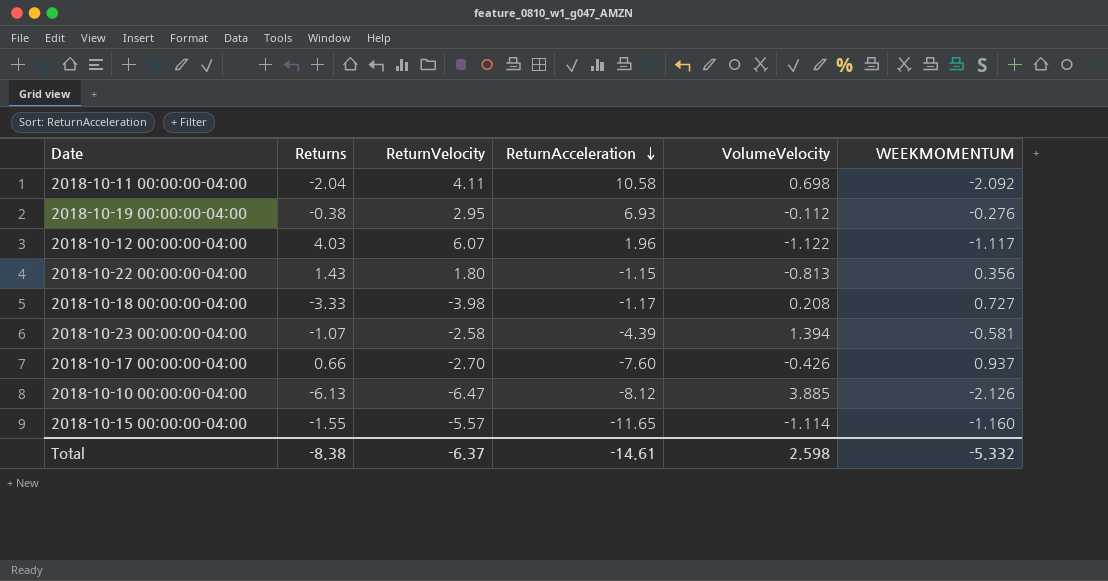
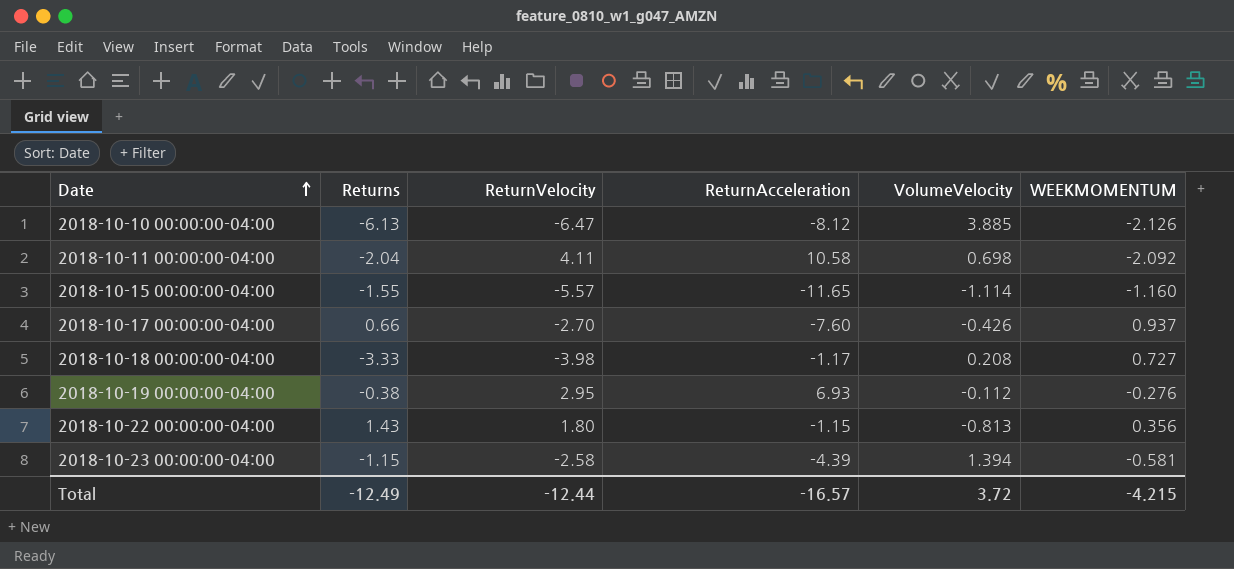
row order: ReturnAcceleration descending -> Date ascending
row 2018-10-12 00:00:00-04:00: 4.03 | 6.07 | 1.96 | -1.122 | -1.117 -> none
2018-10-23 00:00:00-04:00 | Returns: -1.07 -> -1.15
Total | Returns: -8.38 -> -12.49
Total | ReturnVelocity: -6.37 -> -12.44
Total | ReturnAcceleration: -14.61 -> -16.57
Total | VolumeVelocity: 2.598 -> 3.72
Total | WEEKMOMENTUM: -5.332 -> -4.215

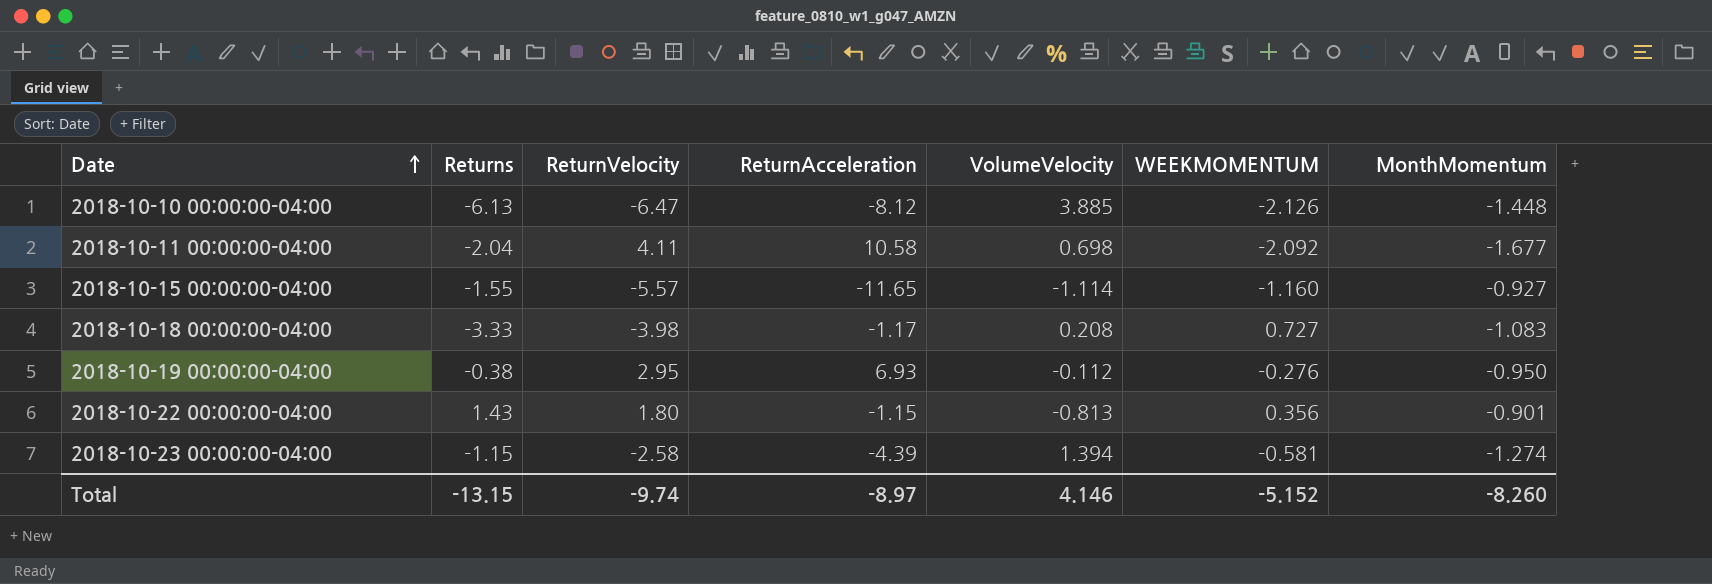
column MonthMomentum | position: none -> 7
row 2018-10-17 00:00:00-04:00: 0.66 | -2.70 | -7.60 | -0.426 | 0.937 -> none
Total | Returns: -12.49 -> -13.15
Total | ReturnVelocity: -12.44 -> -9.74
Total | ReturnAcceleration: -16.57 -> -8.97
Total | VolumeVelocity: 3.72 -> 4.146
Total | WEEKMOMENTUM: -4.215 -> -5.152

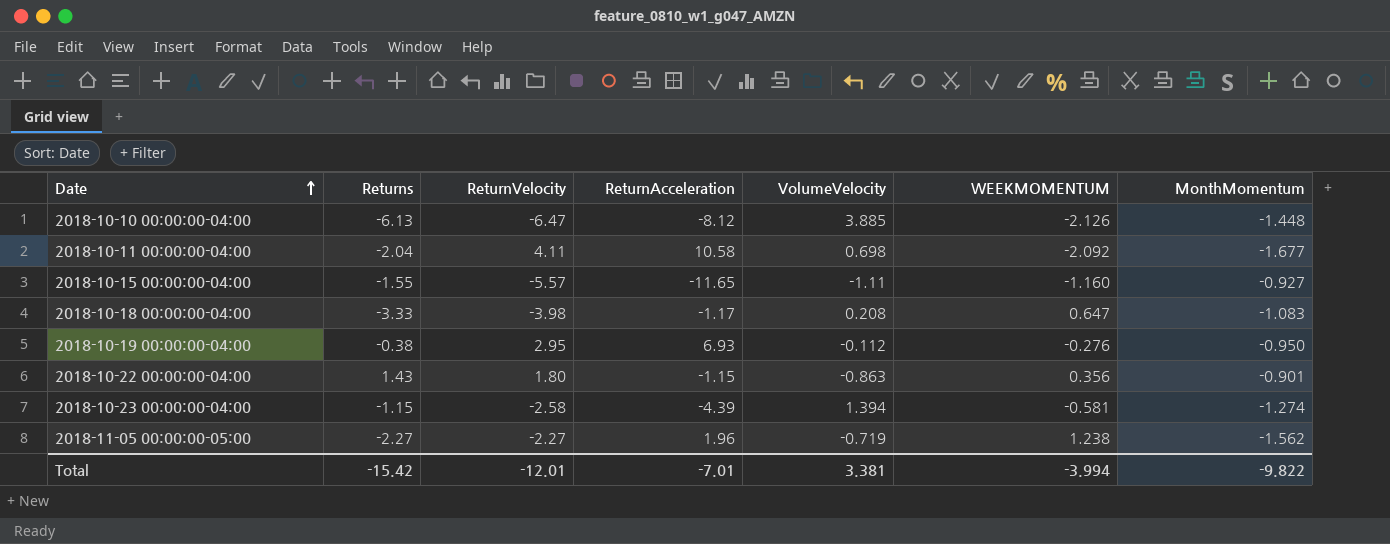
2018-10-15 00:00:00-04:00 | VolumeVelocity: -1.114 -> -1.11
2018-10-18 00:00:00-04:00 | WEEKMOMENTUM: 0.727 -> 0.647
2018-10-22 00:00:00-04:00 | VolumeVelocity: -0.813 -> -0.863
row 2018-11-05 00:00:00-05:00: none -> -2.27 | -2.27 | 1.96 | -0.719 | 1.238 | -1.562
Total | Returns: -13.15 -> -15.42
Total | ReturnVelocity: -9.74 -> -12.01
Total | ReturnAcceleration: -8.97 -> -7.01
Total | VolumeVelocity: 4.146 -> 3.381
Total | WEEKMOMENTUM: -5.152 -> -3.994
Total | MonthMomentum: -8.260 -> -9.822

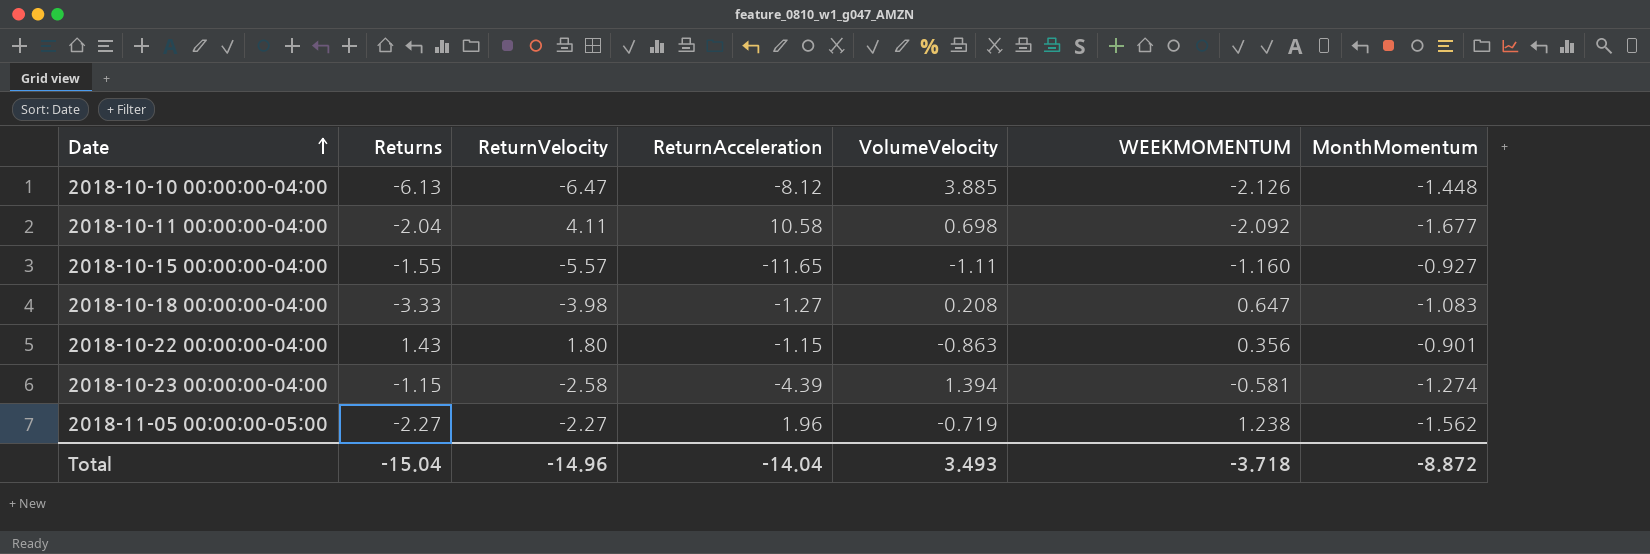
row 2018-10-19 00:00:00-04:00: -0.38 | 2.95 | 6.93 | -0.112 | -0.276 | -0.950 -> none
2018-10-18 00:00:00-04:00 | ReturnAcceleration: -1.17 -> -1.27
Total | Returns: -15.42 -> -15.04
Total | ReturnVelocity: -12.01 -> -14.96
Total | ReturnAcceleration: -7.01 -> -14.04
Total | VolumeVelocity: 3.381 -> 3.493
Total | WEEKMOMENTUM: -3.994 -> -3.718
Total | MonthMomentum: -9.822 -> -8.872

